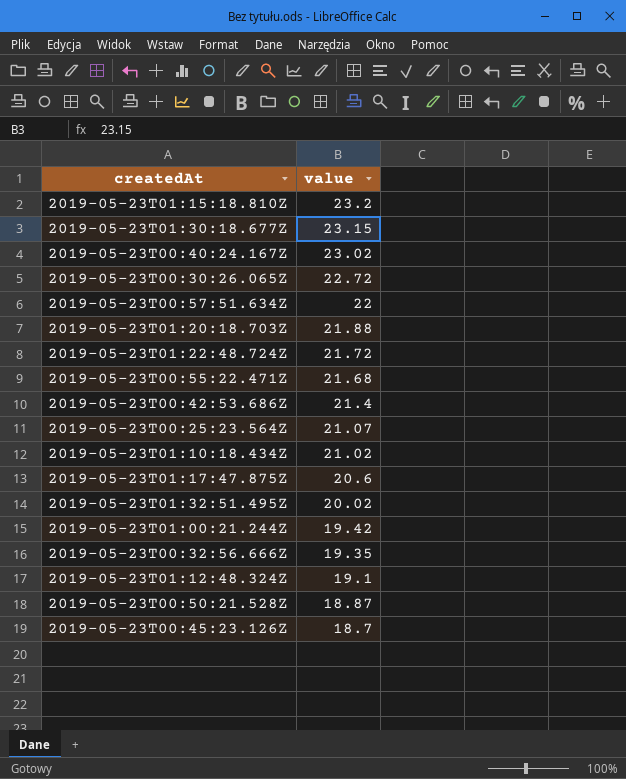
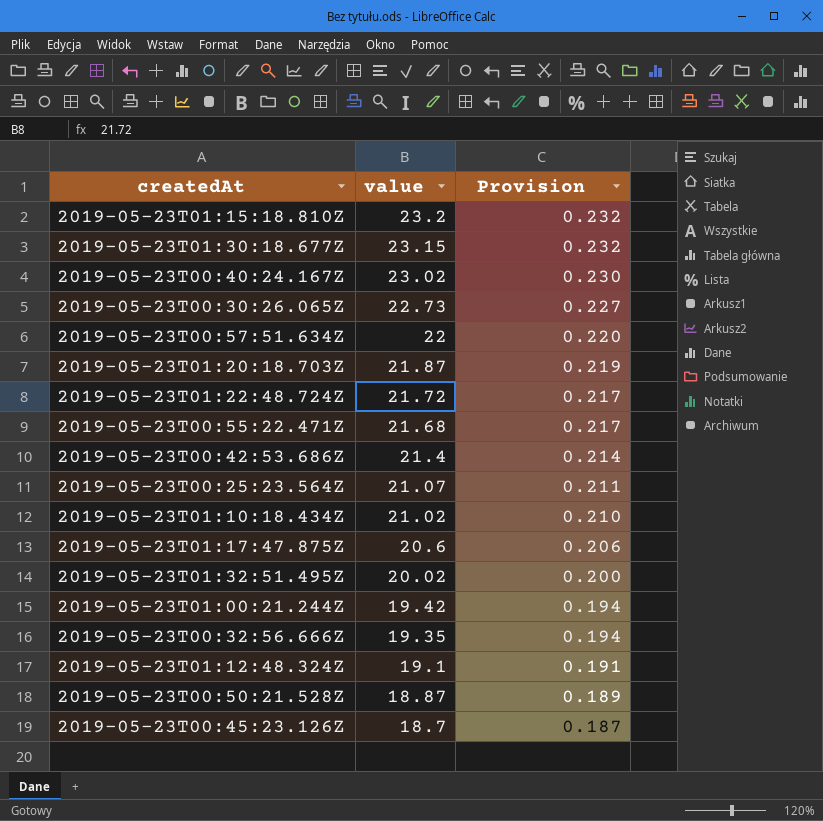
column Provision | formula: none -> [value] * 0.01
2019-05-23T00:30:26.065Z | value: 22.72 -> 22.73
2019-05-23T01:20:18.703Z | value: 21.88 -> 21.87

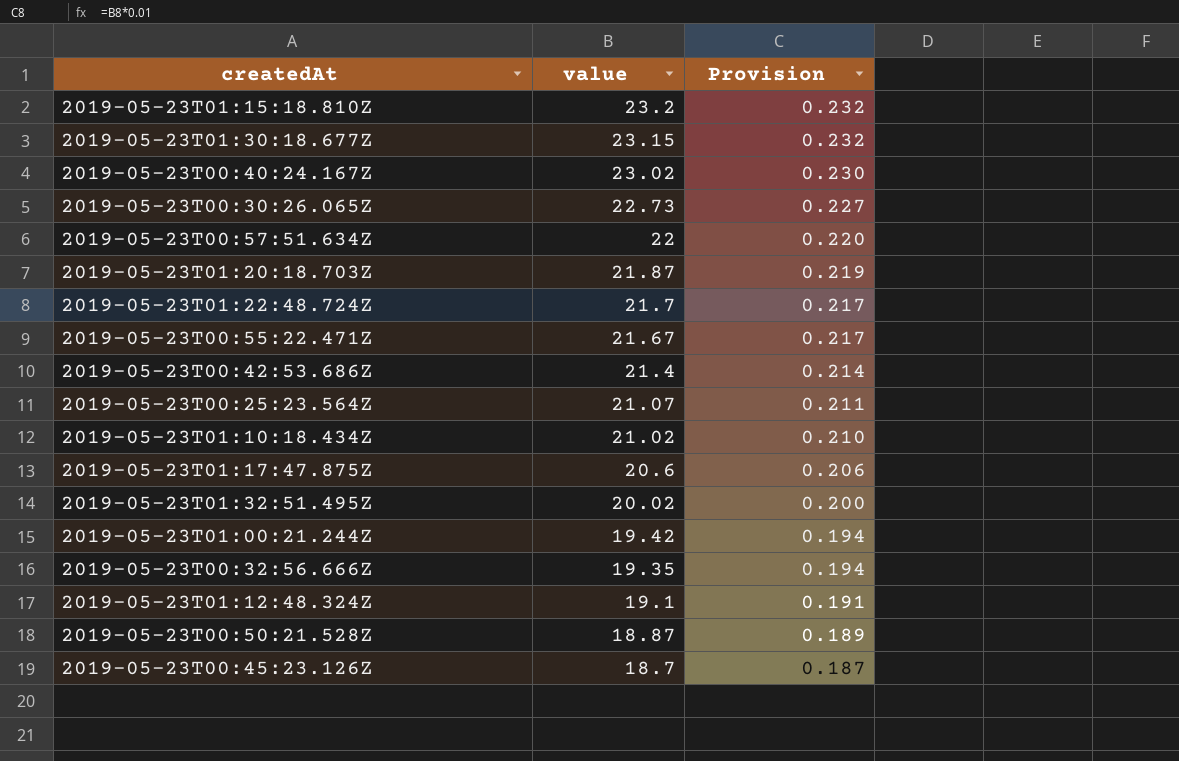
2019-05-23T01:22:48.724Z | value: 21.72 -> 21.7
2019-05-23T00:55:22.471Z | value: 21.68 -> 21.67

